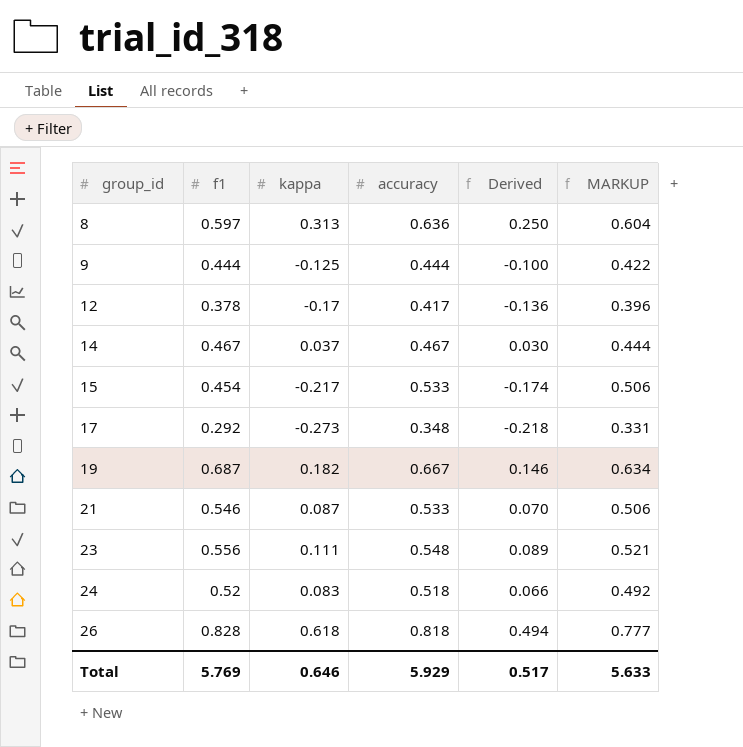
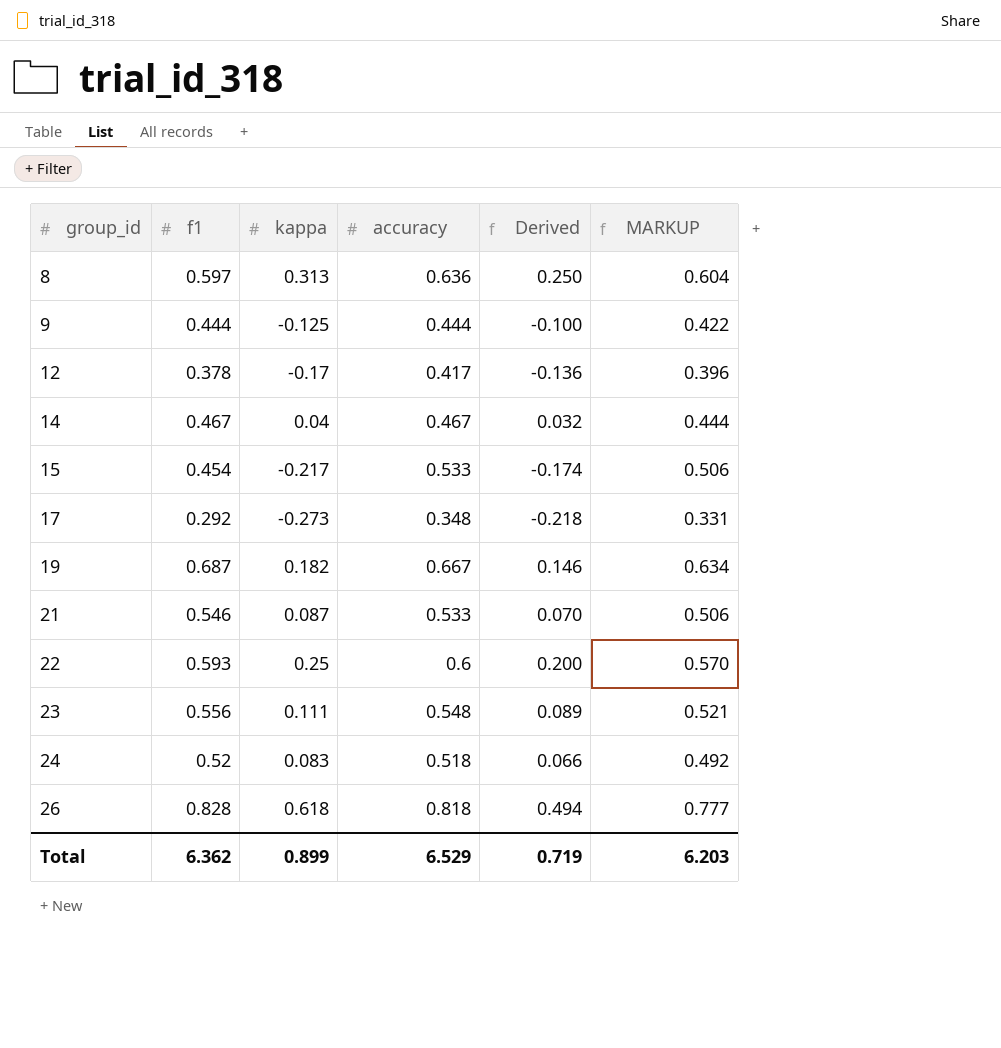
14 | kappa: 0.037 -> 0.04
14 | Derived: 0.030 -> 0.032
row 22: none -> 0.593 | 0.25 | 0.6 | 0.200 | 0.570
Total | f1: 5.769 -> 6.362
Total | kappa: 0.646 -> 0.899
Total | accuracy: 5.929 -> 6.529
Total | Derived: 0.517 -> 0.719
Total | MARKUP: 5.633 -> 6.203

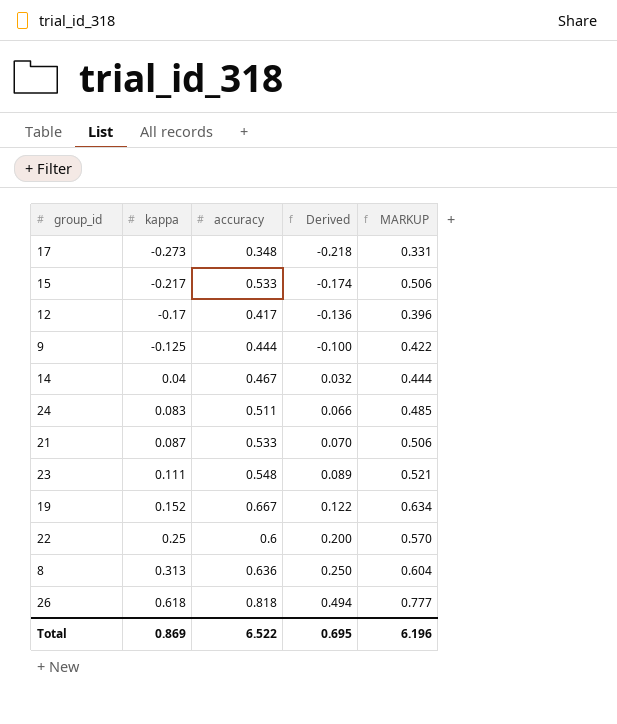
row order: group_id ascending -> kappa ascending
column f1 | position: 2 -> none
24 | accuracy: 0.518 -> 0.511
24 | MARKUP: 0.492 -> 0.485
19 | kappa: 0.182 -> 0.152
19 | Derived: 0.146 -> 0.122
Total | kappa: 0.899 -> 0.869
Total | accuracy: 6.529 -> 6.522
Total | Derived: 0.719 -> 0.695
Total | MARKUP: 6.203 -> 6.196

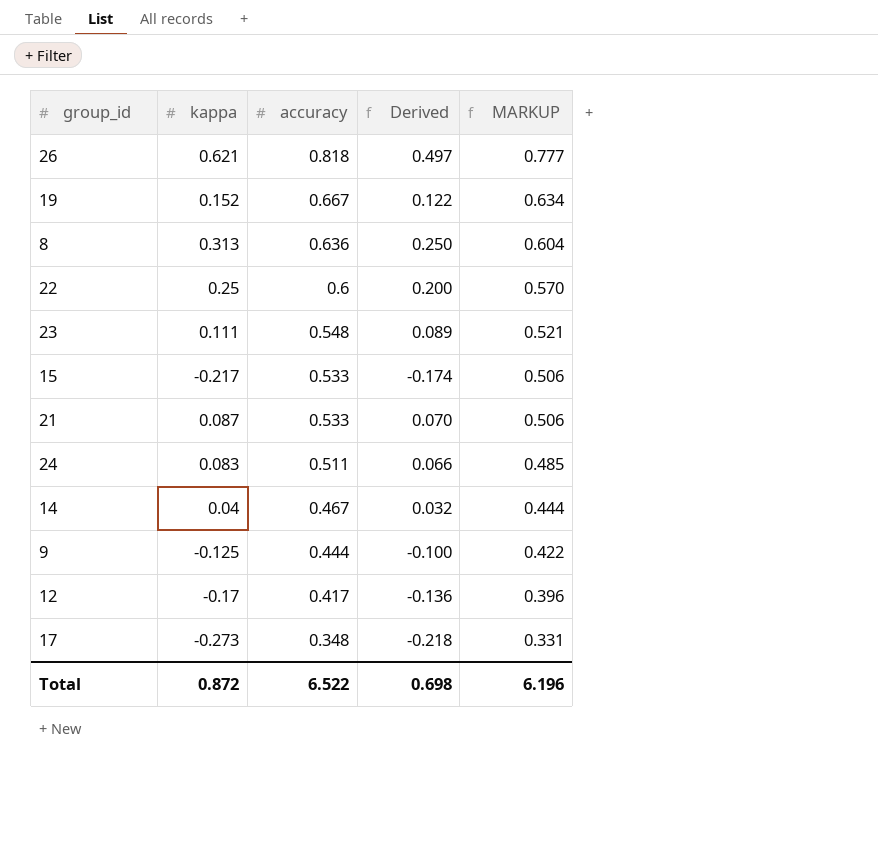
row order: kappa ascending -> accuracy descending
26 | kappa: 0.618 -> 0.621
26 | Derived: 0.494 -> 0.497
Total | kappa: 0.869 -> 0.872
Total | Derived: 0.695 -> 0.698

